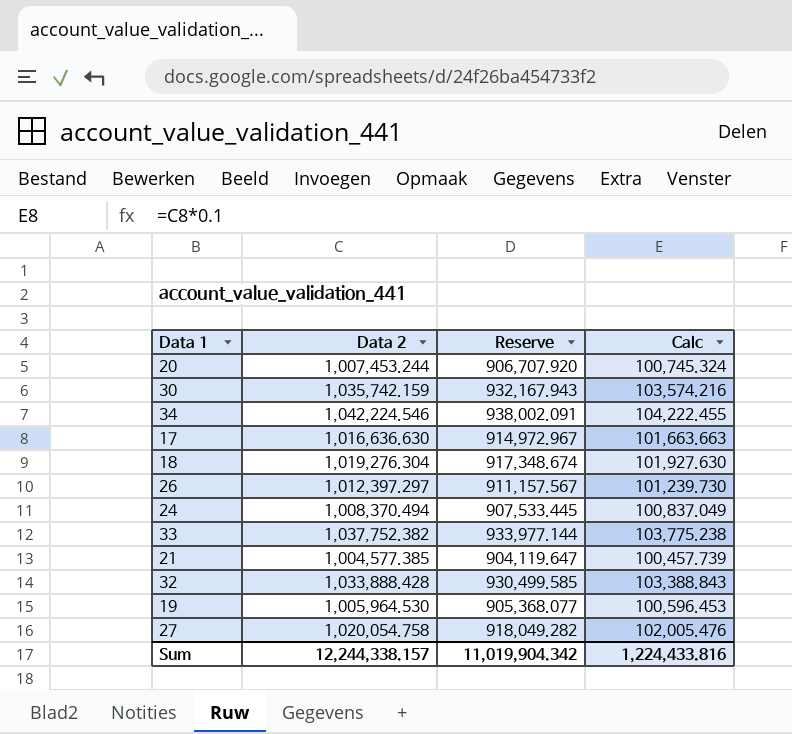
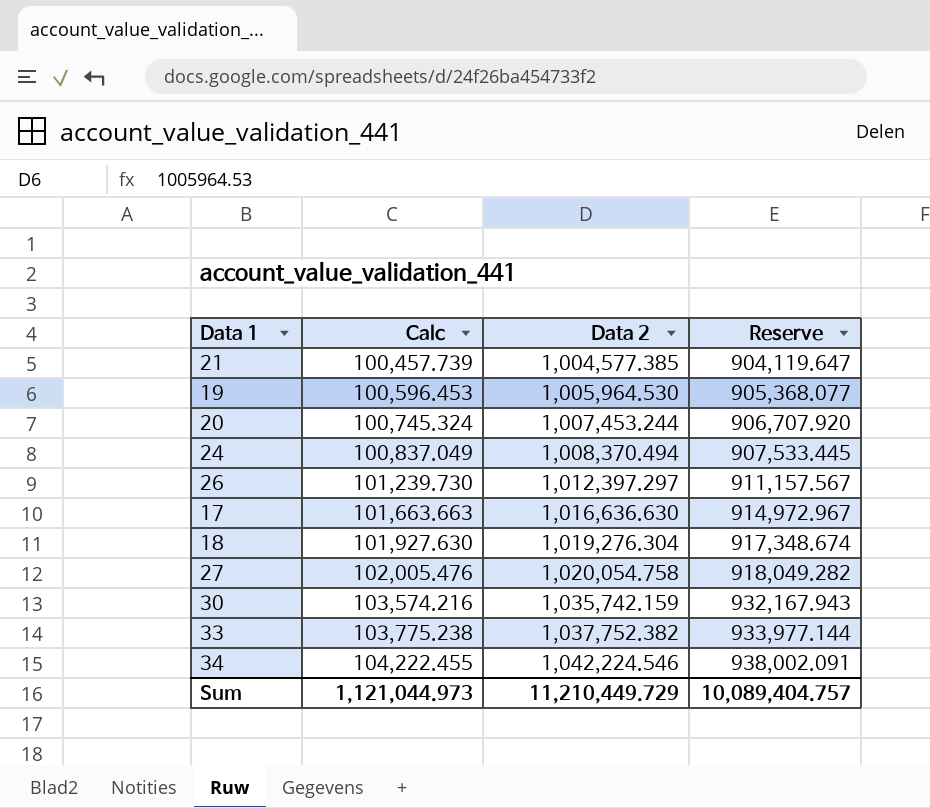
row order: none -> Calc ascending
column Calc | position: 4 -> 2
row 32: 1,033,888.428 | 930,499.585 | 103,388.843 -> none
Sum | Calc: 1,224,433.816 -> 1,121,044.973
Sum | Data 2: 12,244,338.157 -> 11,210,449.729
Sum | Reserve: 11,019,904.342 -> 10,089,404.757

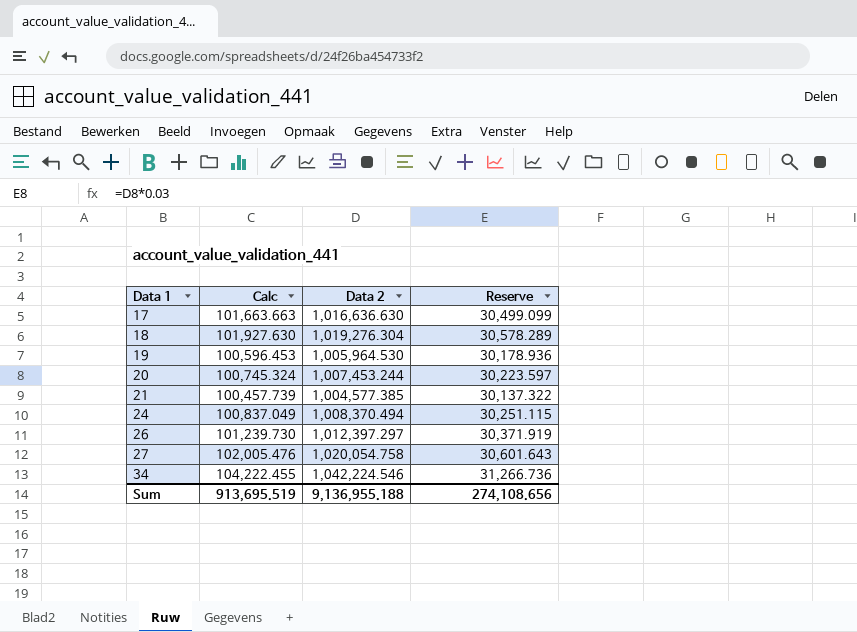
row order: Calc ascending -> Data 1 ascending
column Reserve | formula: [Data 2] * 0.9 -> [Data 2] * 0.03
row 30: 103,574.216 | 1,035,742.159 | 932,167.943 -> none
row 33: 103,775.238 | 1,037,752.382 | 933,977.144 -> none
Sum | Calc: 1,121,044.973 -> 913,695.519
Sum | Data 2: 11,210,449.729 -> 9,136,955.188
Sum | Reserve: 10,089,404.757 -> 274,108.656

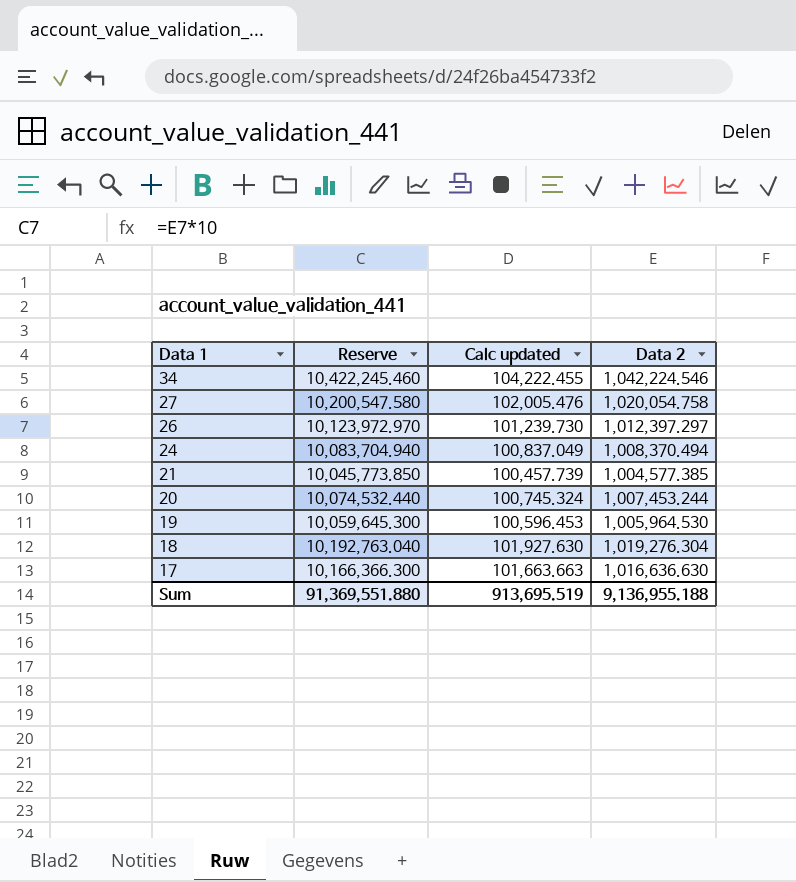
row order: Data 1 ascending -> Data 1 descending
column Reserve | formula: [Data 2] * 0.03 -> [Data 2] * 10
column Reserve | position: 4 -> 2
column name: Calc -> Calc updated
Sum | Reserve: 274,108.656 -> 91,369,551.880

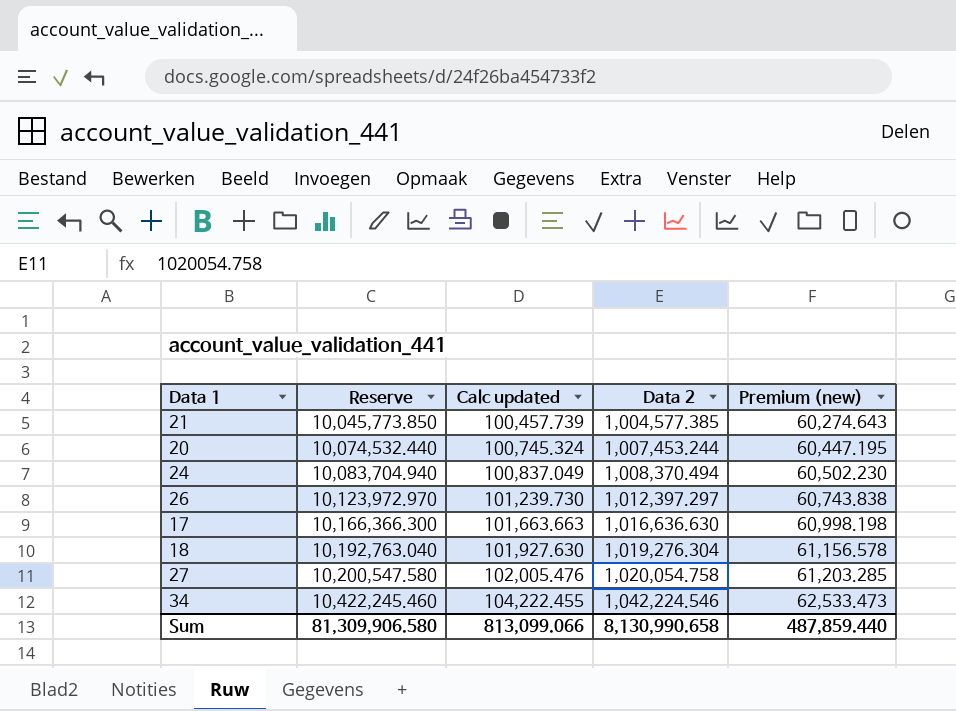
row order: Data 1 descending -> Reserve ascending
column Premium (new) | formula: none -> [Data 2] * 0.06
row 19: 10,059,645.300 | 100,596.453 | 1,005,964.530 -> none
Sum | Reserve: 91,369,551.880 -> 81,309,906.580
Sum | Calc updated: 913,695.519 -> 813,099.066
Sum | Data 2: 9,136,955.188 -> 8,130,990.658

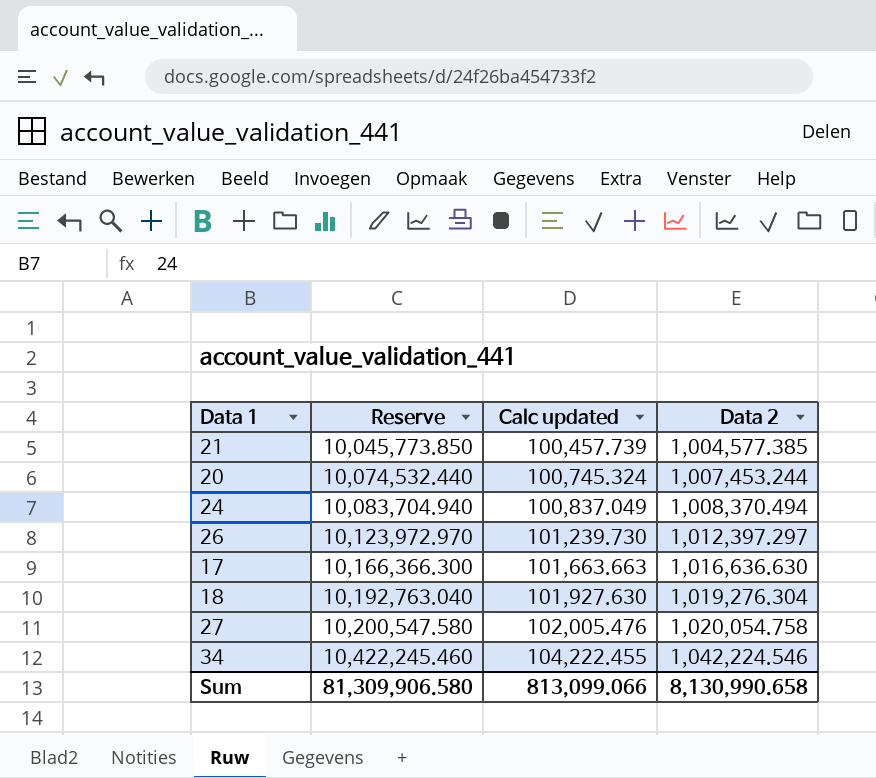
column Premium (new) | formula: [Data 2] * 0.06 -> none

